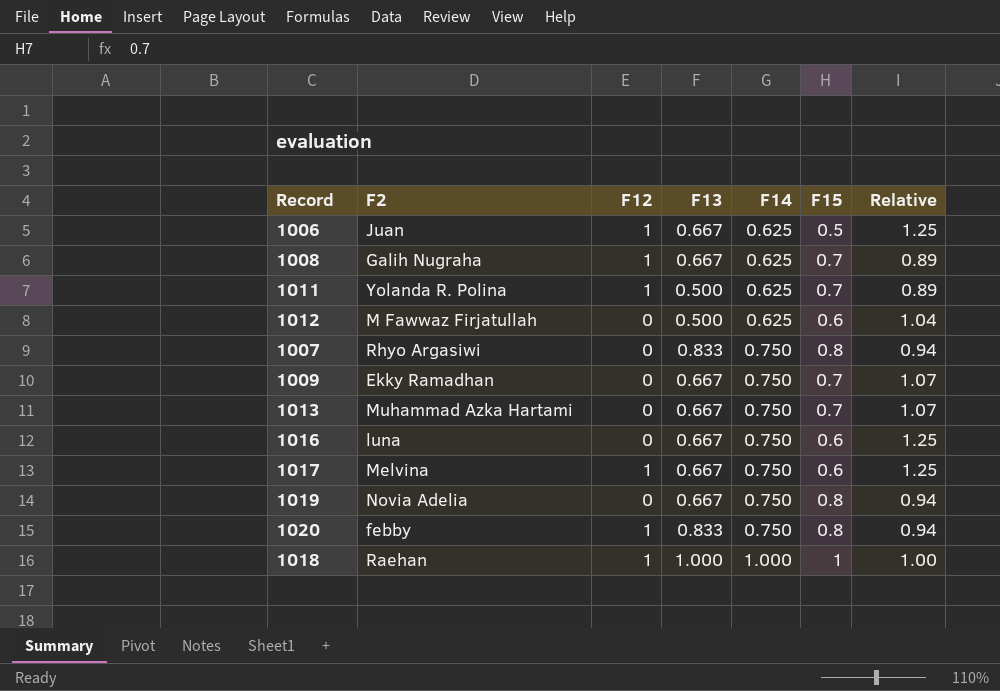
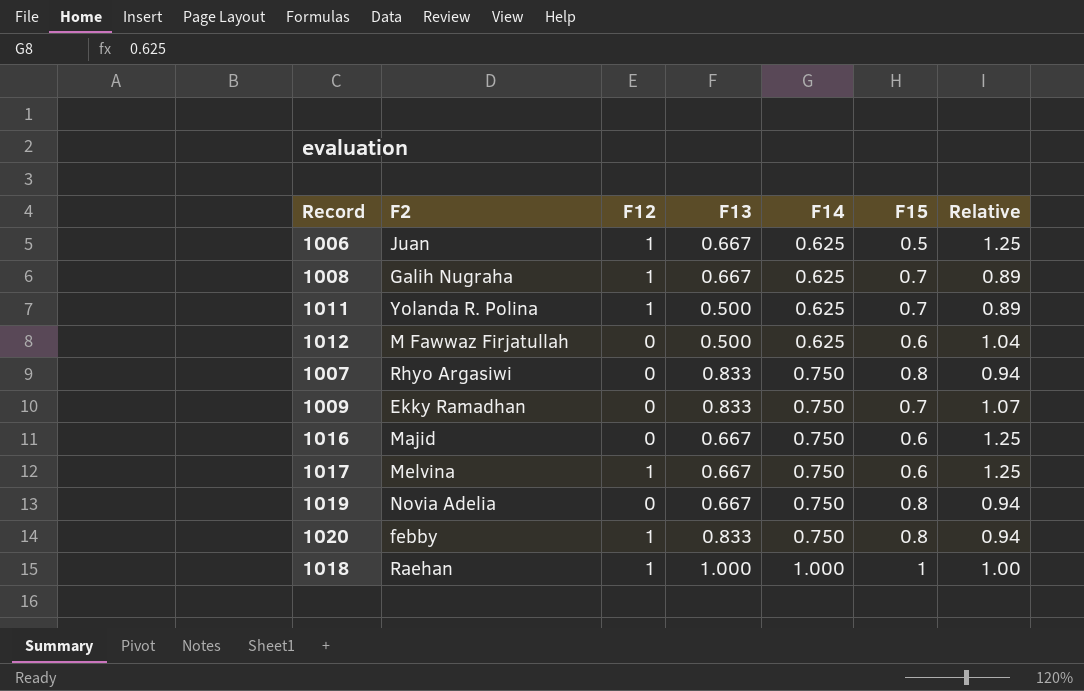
row 1013: Muhammad Azka Hartami | 0 | 0.667 | 0.750 | 0.7 | 1.07 -> none
1009 | F13: 0.667 -> 0.833
1016 | F2: luna -> Majid

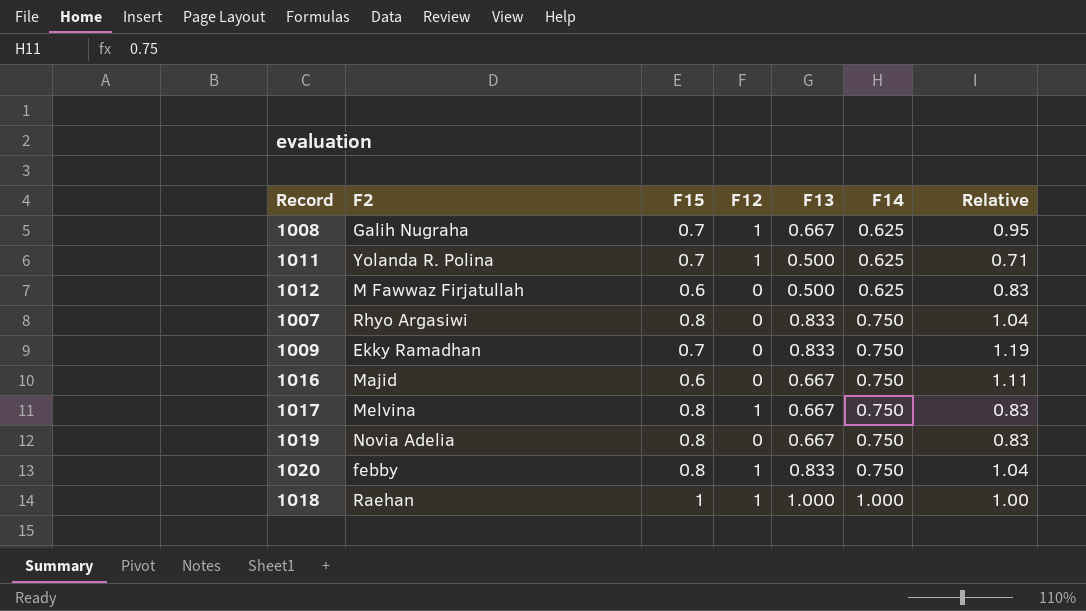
column F15 | position: 6 -> 3
column Relative | formula: [F14] / [F15] -> [F13] / [F15]
row 1006: Juan | 1 | 0.667 | 0.625 | 0.5 | 1.25 -> none
1017 | F15: 0.6 -> 0.8

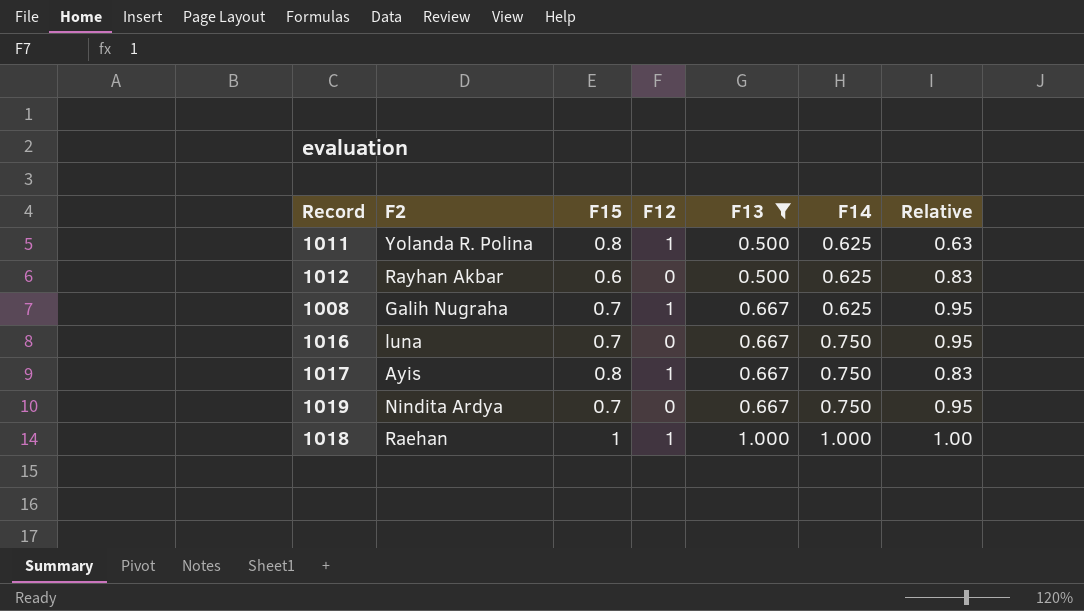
filter: none -> F13 != 0.833
row order: F14 ascending -> F13 ascending
1011 | F15: 0.7 -> 0.8
1011 | Relative: 0.71 -> 0.63
1012 | F2: M Fawwaz Firjatullah -> Rayhan Akbar
1016 | F2: Majid -> luna
1016 | F15: 0.6 -> 0.7
1016 | Relative: 1.11 -> 0.95
1017 | F2: Melvina -> Ayis
1019 | F2: Novia Adelia -> Nindita Ardya
1019 | F15: 0.8 -> 0.7
1019 | Relative: 0.83 -> 0.95

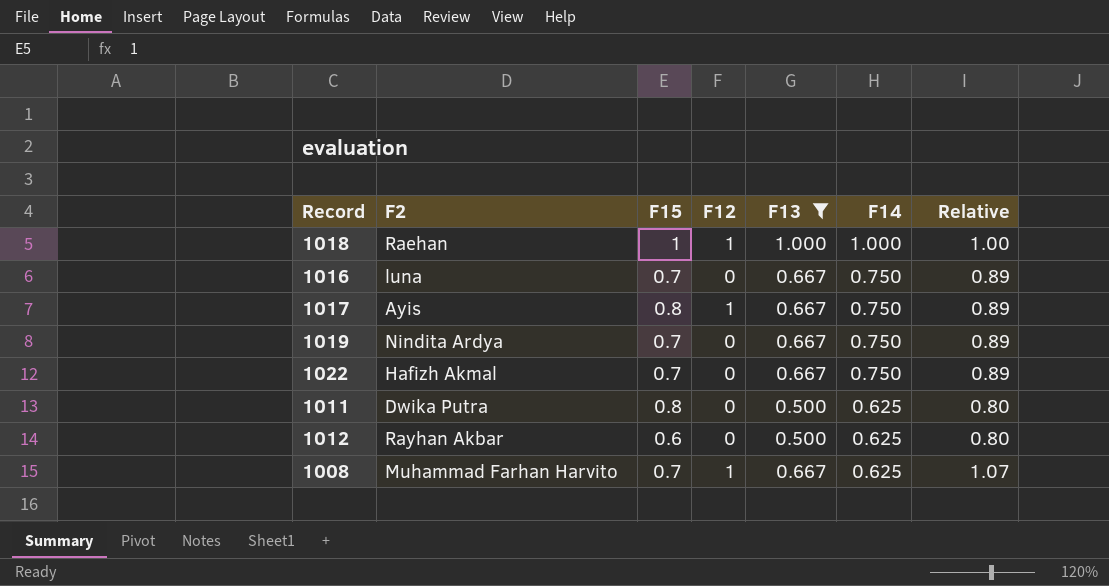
row order: F13 ascending -> F14 descending
column Relative | formula: [F13] / [F15] -> [F13] / [F14]
row 1022: none -> Hafizh Akmal | 0.7 | 0 | 0.667 | 0.750 | 0.89
1011 | F2: Yolanda R. Polina -> Dwika Putra
1011 | F12: 1 -> 0
1008 | F2: Galih Nugraha -> Muhammad Farhan Harvito

